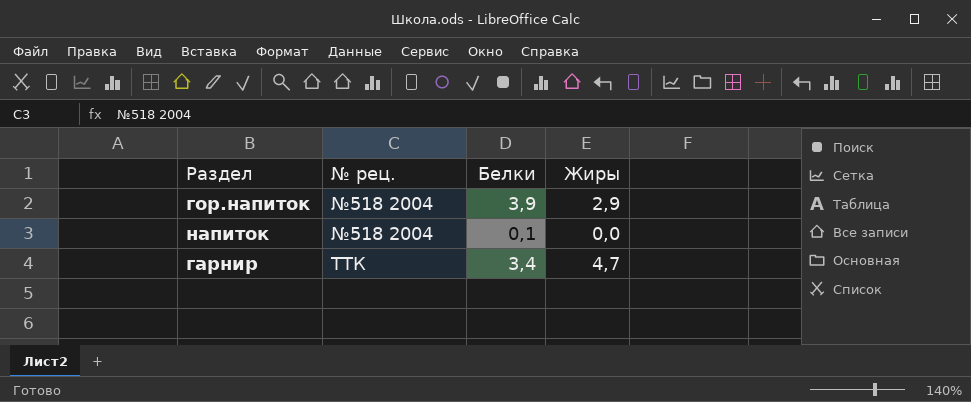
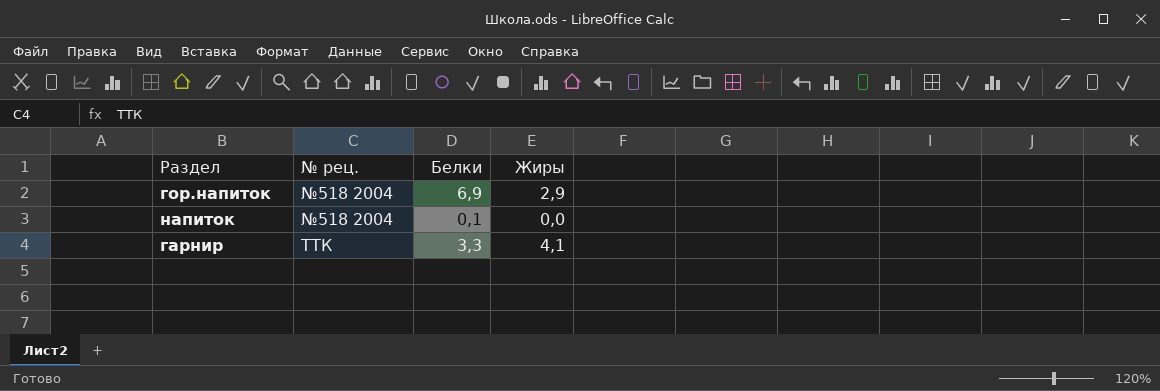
гор.напиток | Белки: 3,9 -> 6,9
гарнир | Белки: 3,4 -> 3,3
гарнир | Жиры: 4,7 -> 4,1

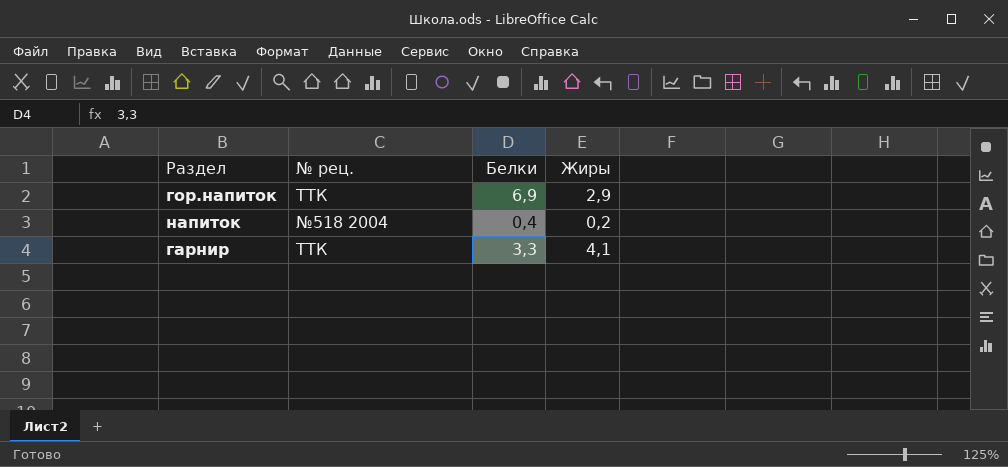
гор.напиток | № рец.: №518 2004 -> ТТК
напиток | Белки: 0,1 -> 0,4
напиток | Жиры: 0,0 -> 0,2

